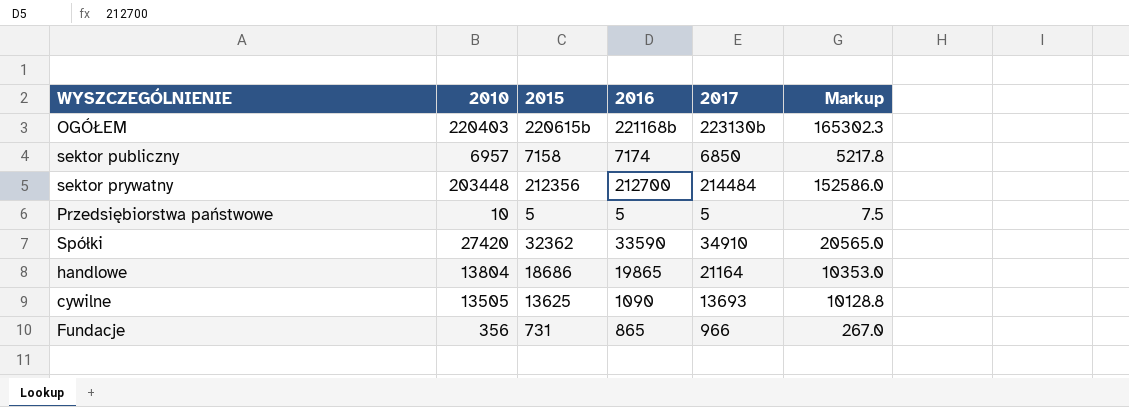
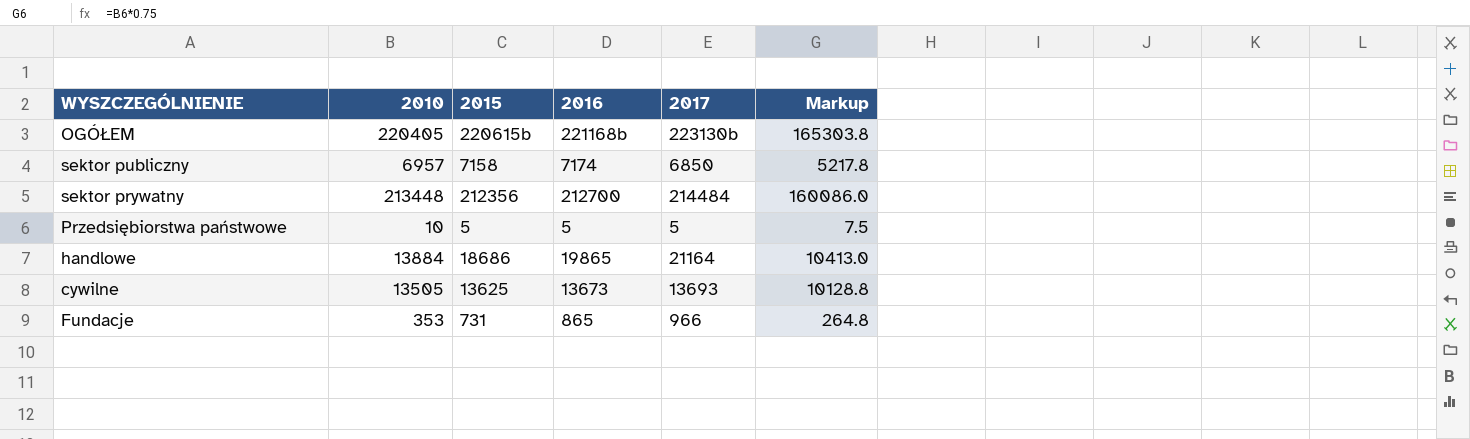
row Spółki: 27420 | 32362 | 33590 | 34910 | 20565.0 -> none
OGÓŁEM | 2010: 220403 -> 220405
OGÓŁEM | Markup: 165302.3 -> 165303.8
sektor prywatny | 2010: 203448 -> 213448
sektor prywatny | Markup: 152586.0 -> 160086.0
handlowe | 2010: 13804 -> 13884
handlowe | Markup: 10353.0 -> 10413.0
cywilne | 2016: 1090 -> 13673
Fundacje | 2010: 356 -> 353
Fundacje | Markup: 267.0 -> 264.8

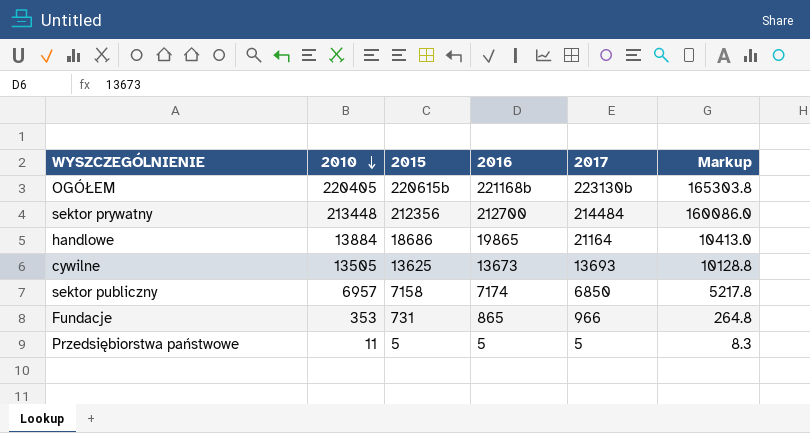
row order: none -> 2010 descending
Przedsiębiorstwa państwowe | 2010: 10 -> 11
Przedsiębiorstwa państwowe | Markup: 7.5 -> 8.3

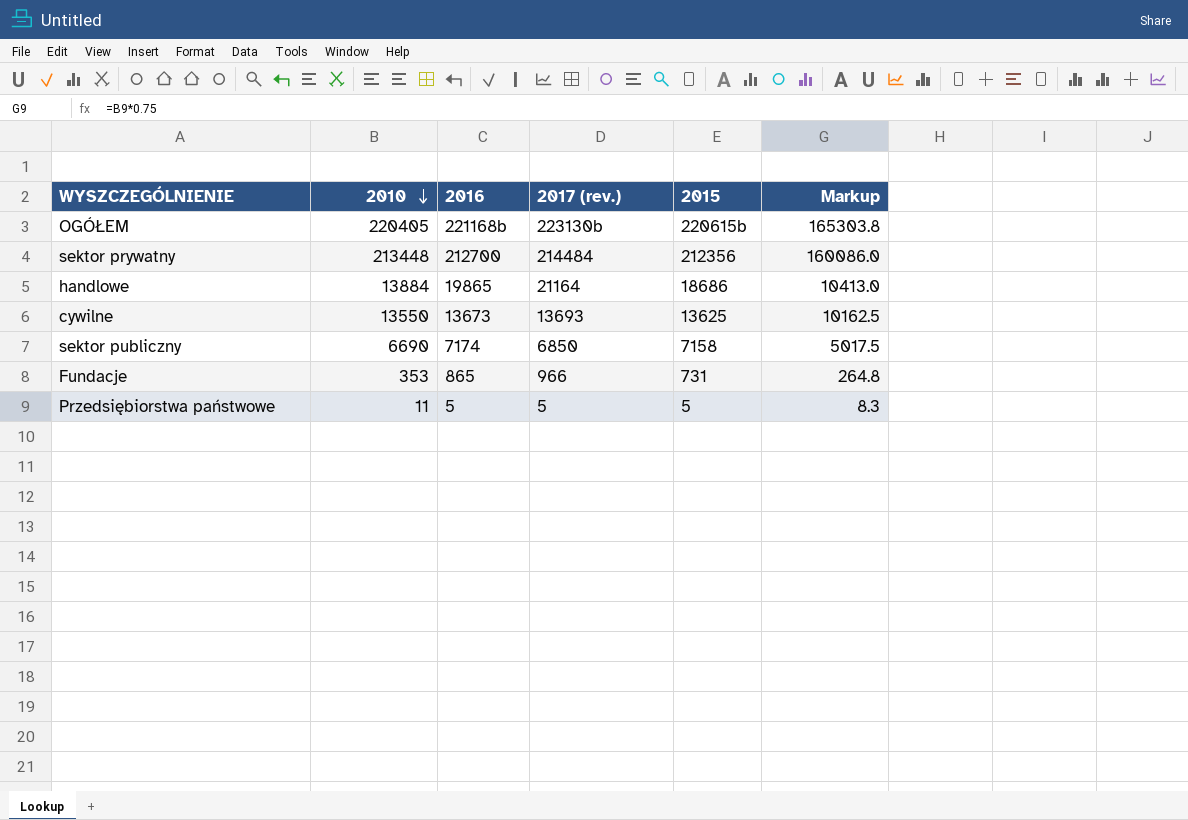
column name: 2017 -> 2017 (rev.)
column 2015 | position: 3 -> 5
cywilne | 2010: 13505 -> 13550
cywilne | Markup: 10128.8 -> 10162.5
sektor publiczny | 2010: 6957 -> 6690
sektor publiczny | Markup: 5217.8 -> 5017.5

